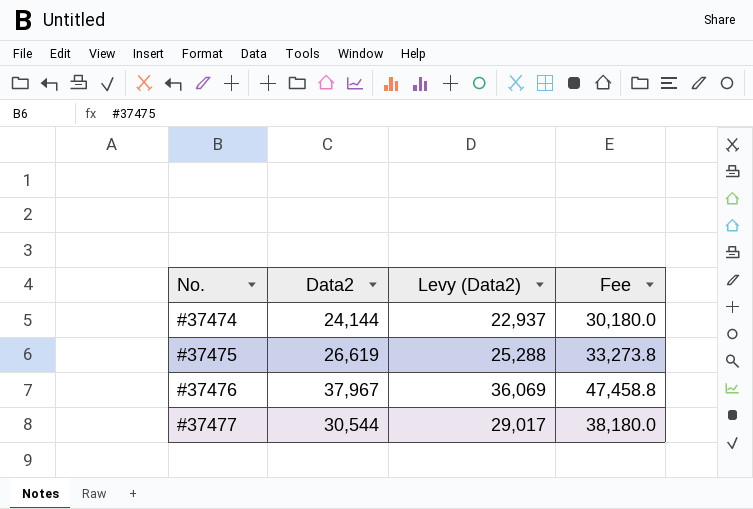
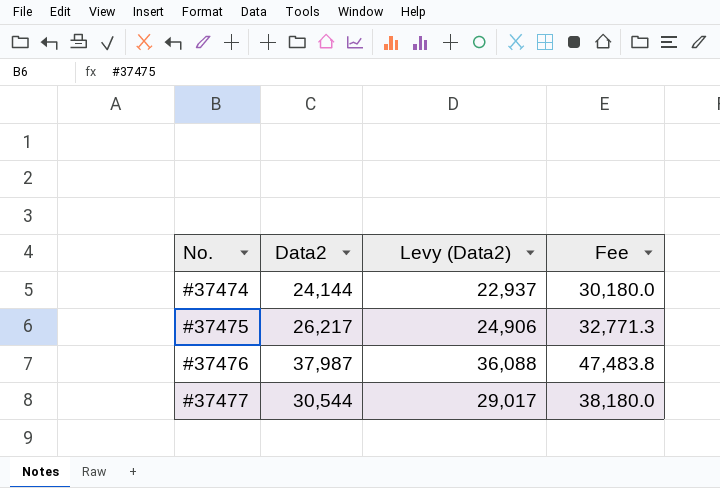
#37475 | Data2: 26,619 -> 26,217
#37475 | Levy (Data2): 25,288 -> 24,906
#37475 | Fee: 33,273.8 -> 32,771.3
#37476 | Data2: 37,967 -> 37,987
#37476 | Levy (Data2): 36,069 -> 36,088
#37476 | Fee: 47,458.8 -> 47,483.8

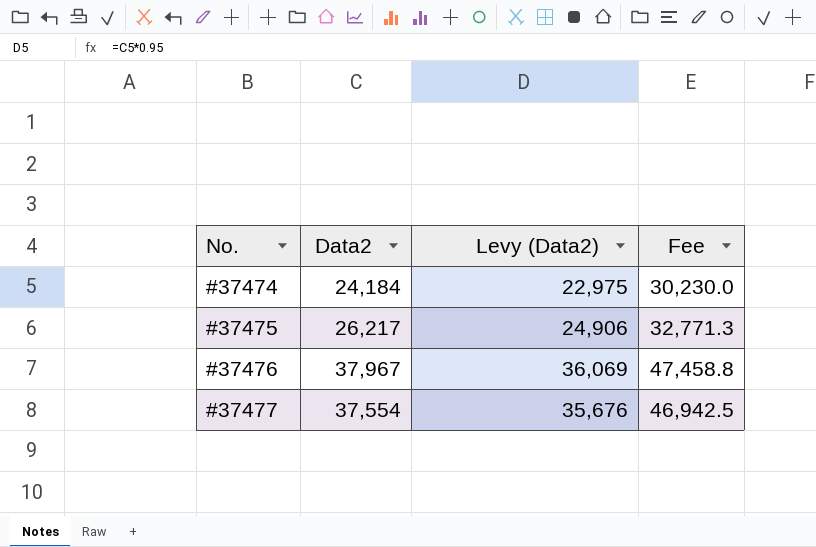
#37474 | Data2: 24,144 -> 24,184
#37474 | Levy (Data2): 22,937 -> 22,975
#37474 | Fee: 30,180.0 -> 30,230.0
#37476 | Data2: 37,987 -> 37,967
#37476 | Levy (Data2): 36,088 -> 36,069
#37476 | Fee: 47,483.8 -> 47,458.8
#37477 | Data2: 30,544 -> 37,554
#37477 | Levy (Data2): 29,017 -> 35,676
#37477 | Fee: 38,180.0 -> 46,942.5

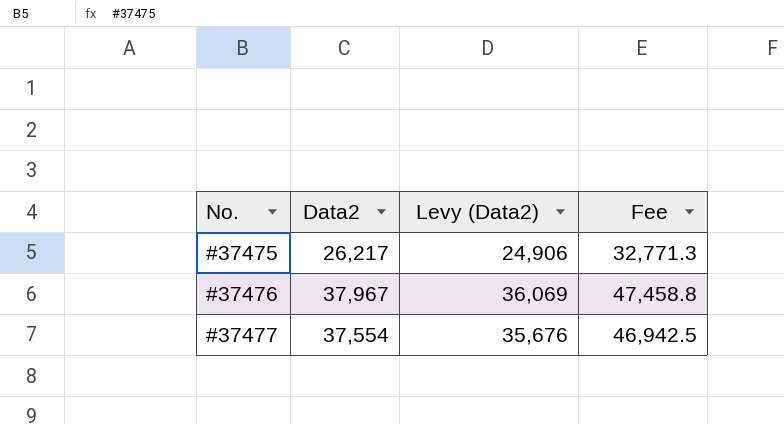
row #37474: 24,184 | 22,975 | 30,230.0 -> none

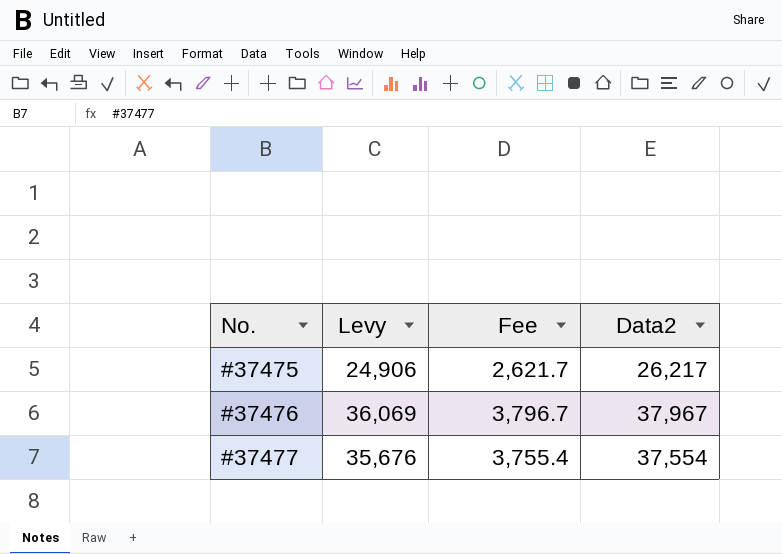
column name: Levy (Data2) -> Levy
column Fee | formula: [Data2] * 1.25 -> [Data2] * 0.1
column Data2 | position: 2 -> 4

